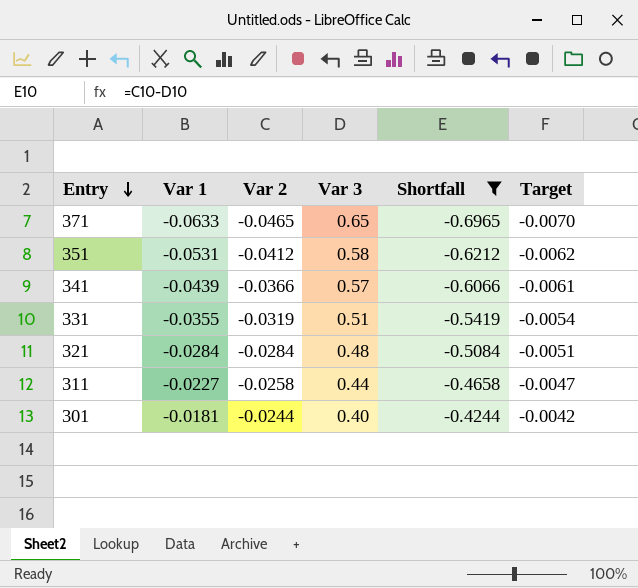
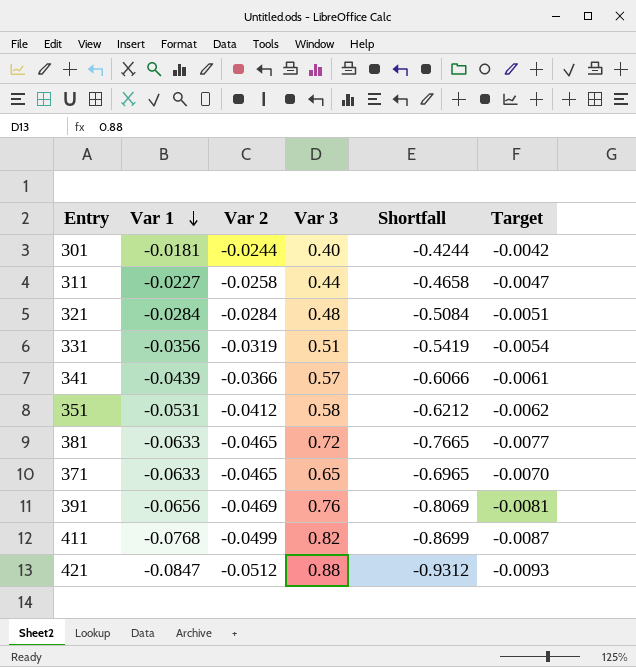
filter: Shortfall >= -0.6965 -> none
row order: Entry descending -> Var 1 descending
331 | Var 1: -0.0355 -> -0.0356

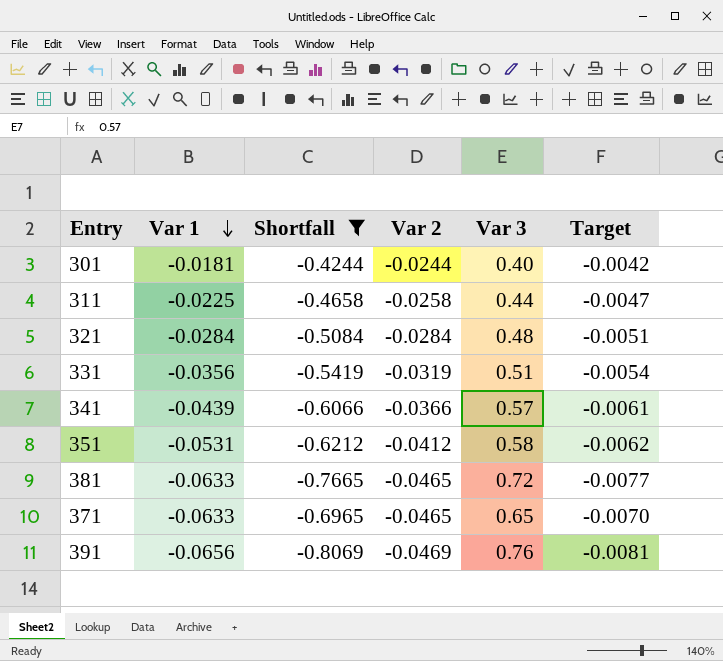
filter: none -> Shortfall >= -0.8069
column Shortfall | position: 5 -> 3
311 | Var 1: -0.0227 -> -0.0225

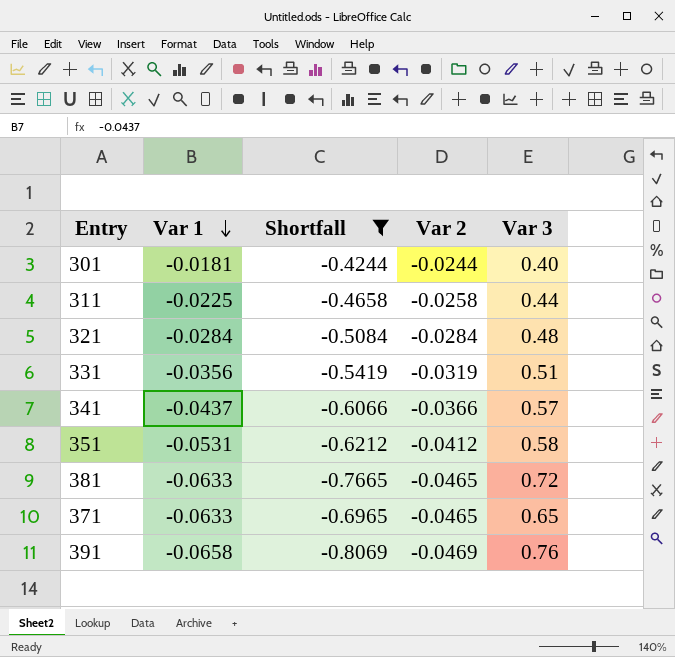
column Target | formula: [Shortfall] * 0.01 -> none
341 | Var 1: -0.0439 -> -0.0437
391 | Var 1: -0.0656 -> -0.0658

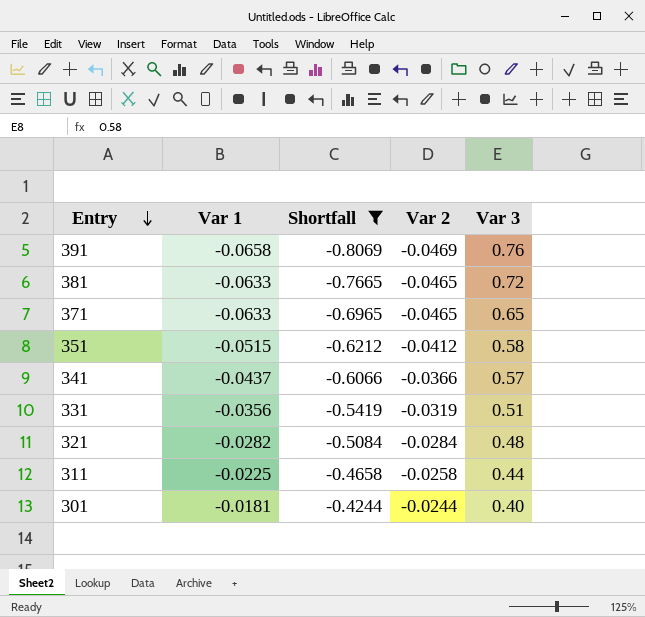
row order: Var 1 descending -> Entry descending
351 | Var 1: -0.0531 -> -0.0515
321 | Var 1: -0.0284 -> -0.0282

